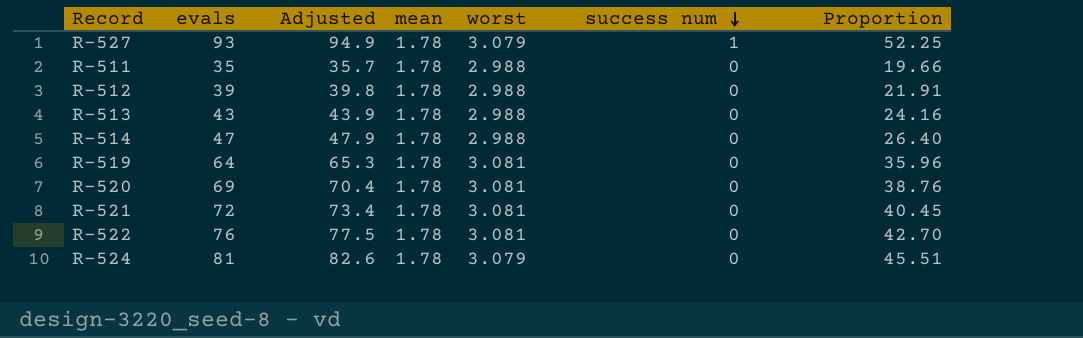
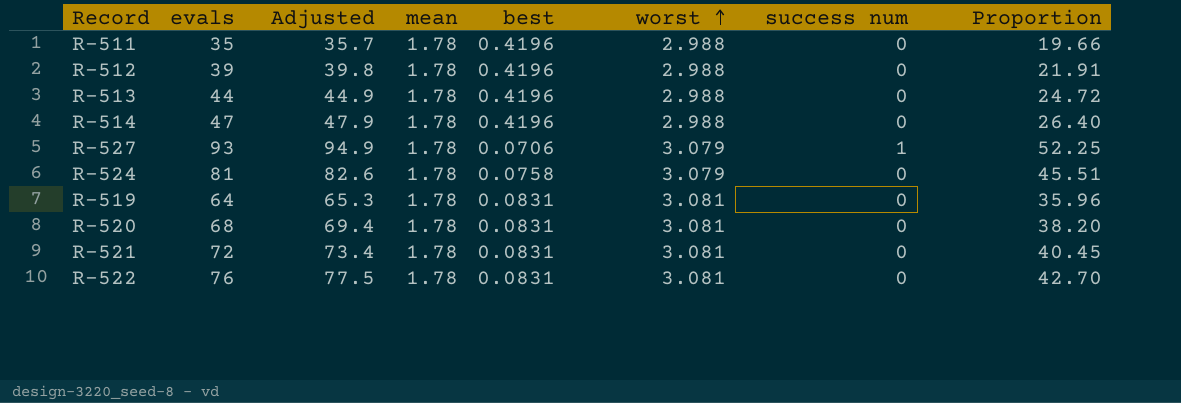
row order: success num descending -> worst ascending
column best | position: none -> 5
R-513 | evals: 43 -> 44
R-513 | Adjusted: 43.9 -> 44.9
R-513 | Proportion: 24.16 -> 24.72
R-520 | evals: 69 -> 68
R-520 | Adjusted: 70.4 -> 69.4
R-520 | Proportion: 38.76 -> 38.20

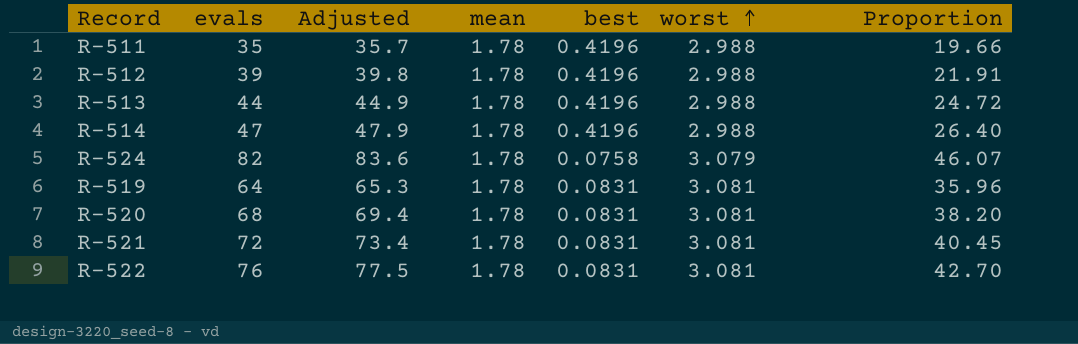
column success num | position: 7 -> none
row R-527: 93 | 94.9 | 1.78 | 0.0706 | 3.079 | 1 | 52.25 -> none
R-524 | evals: 81 -> 82
R-524 | Adjusted: 82.6 -> 83.6
R-524 | Proportion: 45.51 -> 46.07

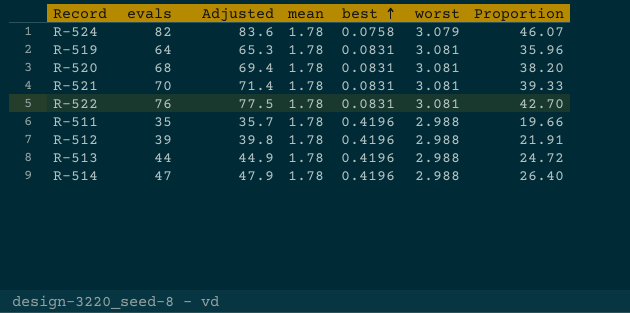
row order: worst ascending -> best ascending
R-521 | evals: 72 -> 70
R-521 | Adjusted: 73.4 -> 71.4
R-521 | Proportion: 40.45 -> 39.33

